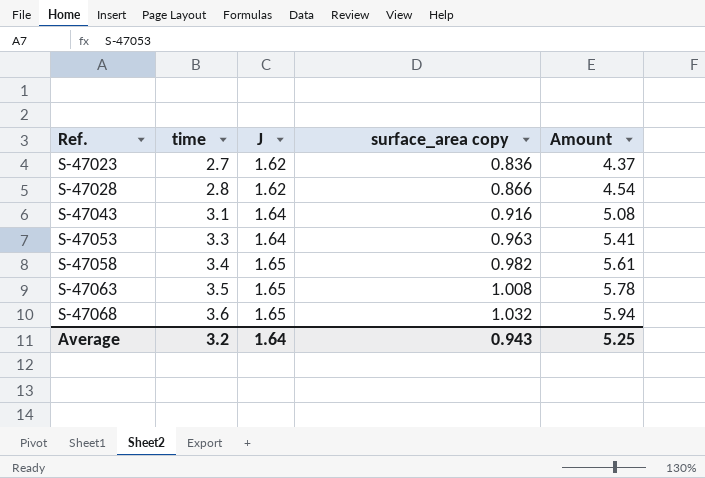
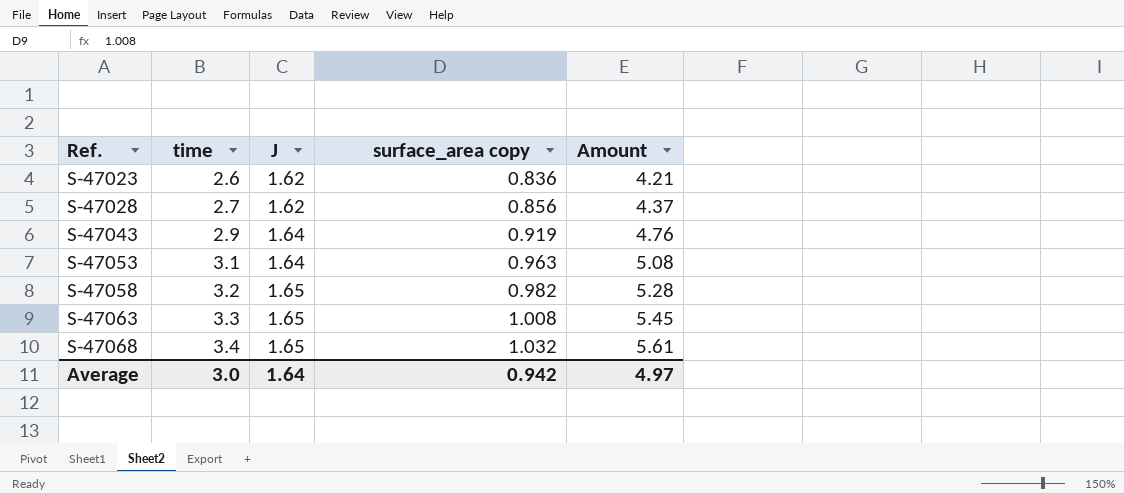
S-47023 | time: 2.7 -> 2.6
S-47023 | Amount: 4.37 -> 4.21
S-47028 | time: 2.8 -> 2.7
S-47028 | surface_area copy: 0.866 -> 0.856
S-47028 | Amount: 4.54 -> 4.37
S-47043 | time: 3.1 -> 2.9
S-47043 | surface_area copy: 0.916 -> 0.919
S-47043 | Amount: 5.08 -> 4.76
S-47053 | time: 3.3 -> 3.1
S-47053 | Amount: 5.41 -> 5.08
S-47058 | time: 3.4 -> 3.2
S-47058 | Amount: 5.61 -> 5.28
S-47063 | time: 3.5 -> 3.3
S-47063 | Amount: 5.78 -> 5.45
S-47068 | time: 3.6 -> 3.4
S-47068 | Amount: 5.94 -> 5.61
Average | time: 3.2 -> 3.0
Average | surface_area copy: 0.943 -> 0.942
Average | Amount: 5.25 -> 4.97

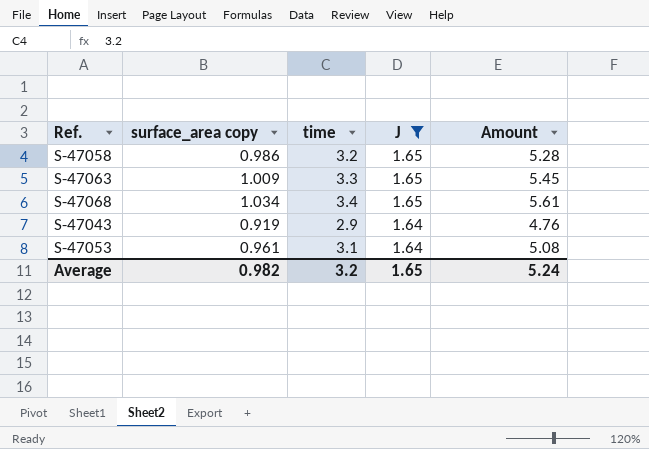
filter: none -> J != 1.62
row order: Ref. ascending -> J descending
column surface_area copy | position: 4 -> 2
S-47058 | surface_area copy: 0.982 -> 0.986
S-47063 | surface_area copy: 1.008 -> 1.009
S-47068 | surface_area copy: 1.032 -> 1.034
S-47053 | surface_area copy: 0.963 -> 0.961
Average | surface_area copy: 0.942 -> 0.982
Average | time: 3.0 -> 3.2
Average | J: 1.64 -> 1.65
Average | Amount: 4.97 -> 5.24

